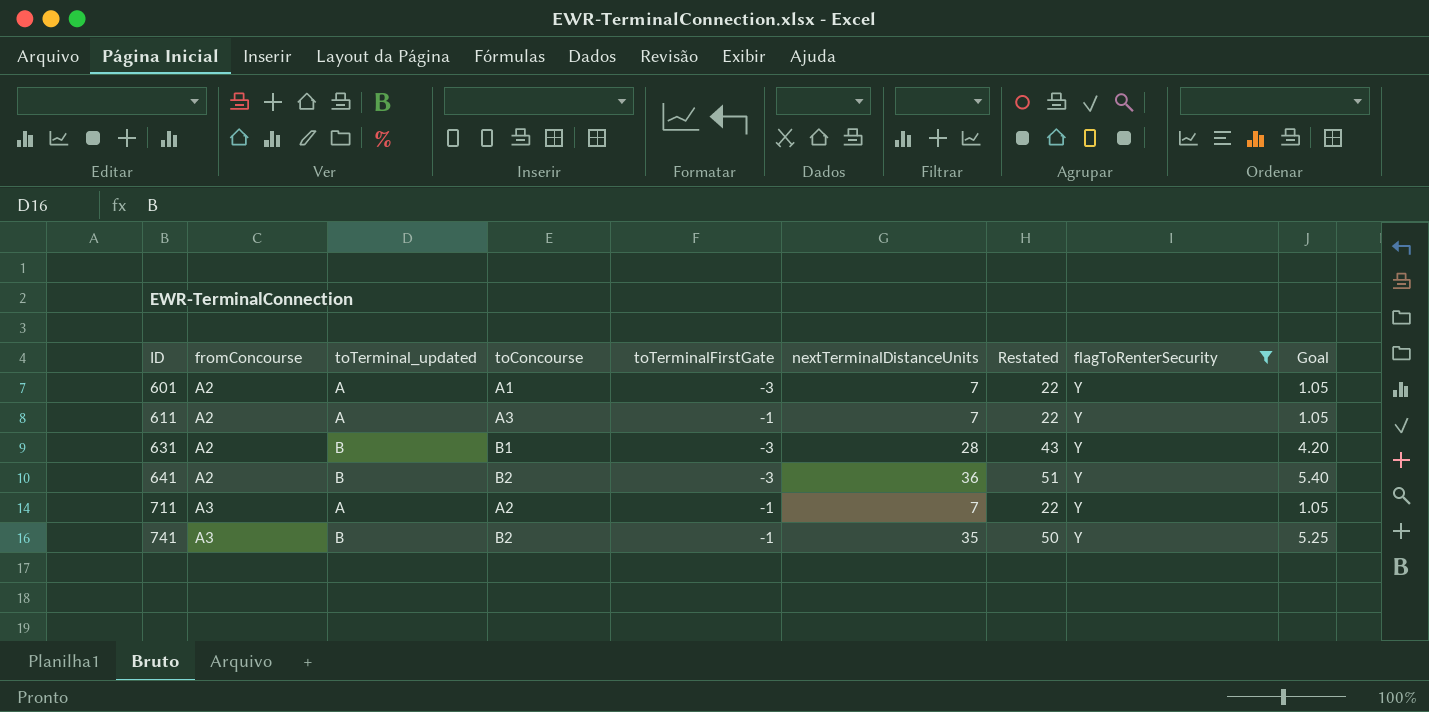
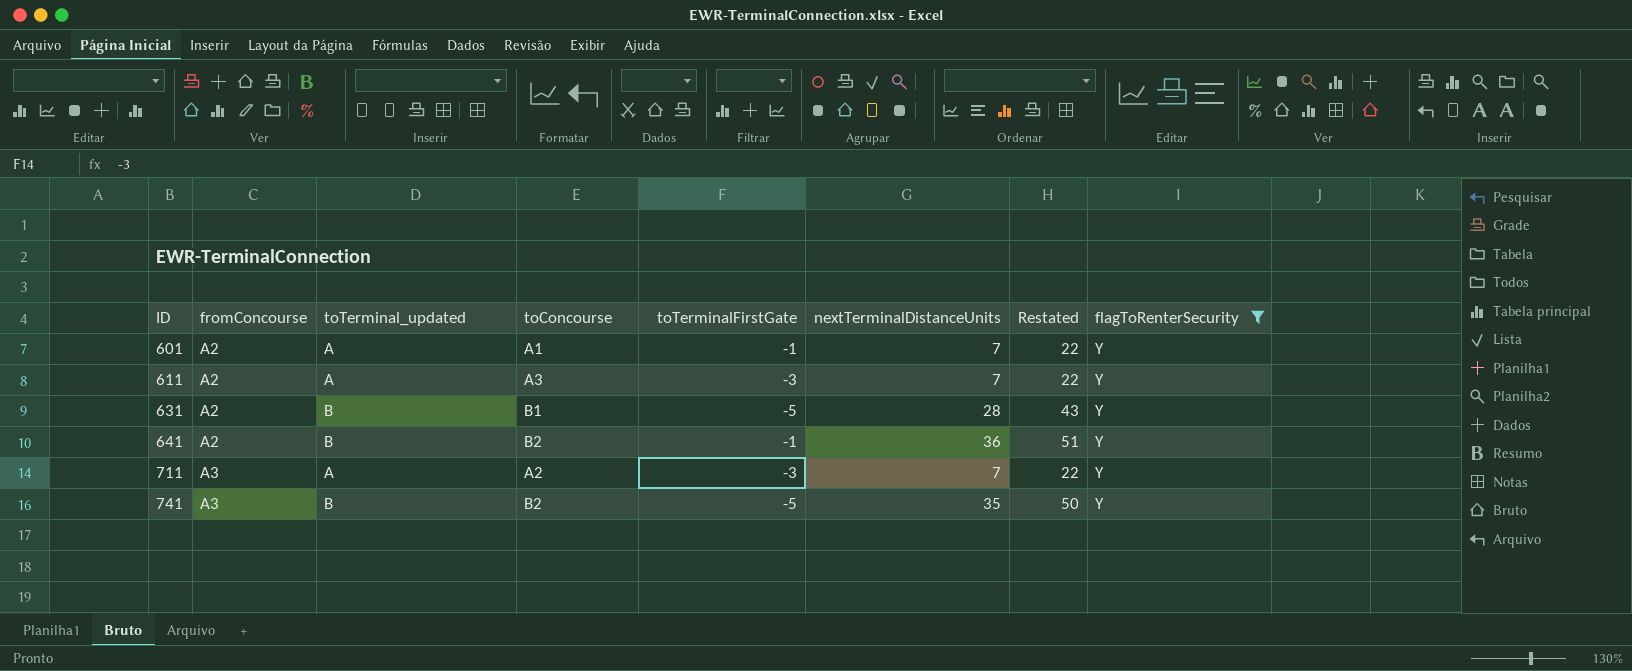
column Goal | formula: [nextTerminalDistanceUnits] * 0.15 -> none
601 | toTerminalFirstGate: -3 -> -1
611 | toTerminalFirstGate: -1 -> -3
631 | toTerminalFirstGate: -3 -> -5
641 | toTerminalFirstGate: -3 -> -1
711 | toTerminalFirstGate: -1 -> -3
741 | toTerminalFirstGate: -1 -> -5

